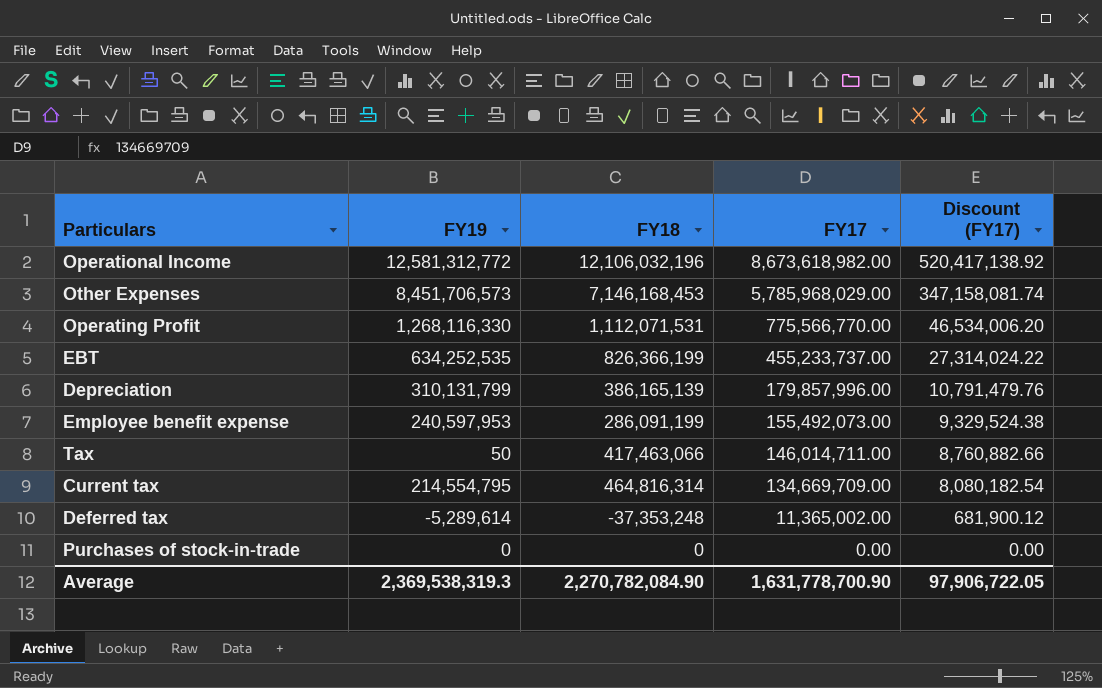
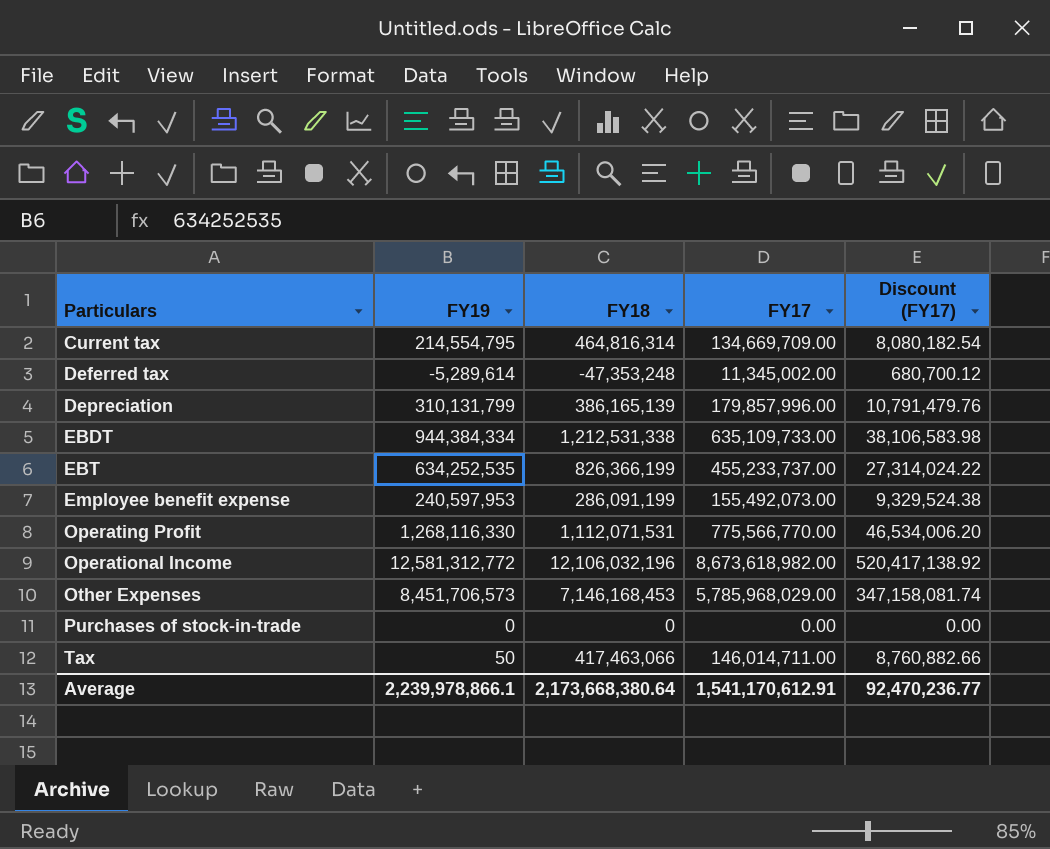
row order: FY17 descending -> Particulars ascending
Deferred tax | FY18: -37,353,248 -> -47,353,248
Deferred tax | FY17: 11,365,002.00 -> 11,345,002.00
Deferred tax | Discount (FY17): 681,900.12 -> 680,700.12
row EBDT: none -> 944,384,334 | 1,212,531,338 | 635,109,733.00 | 38,106,583.98
Average | FY19: 2,369,538,319.3 -> 2,239,978,866.1
Average | FY18: 2,270,782,084.90 -> 2,173,668,380.64
Average | FY17: 1,631,778,700.90 -> 1,541,170,612.91
Average | Discount (FY17): 97,906,722.05 -> 92,470,236.77

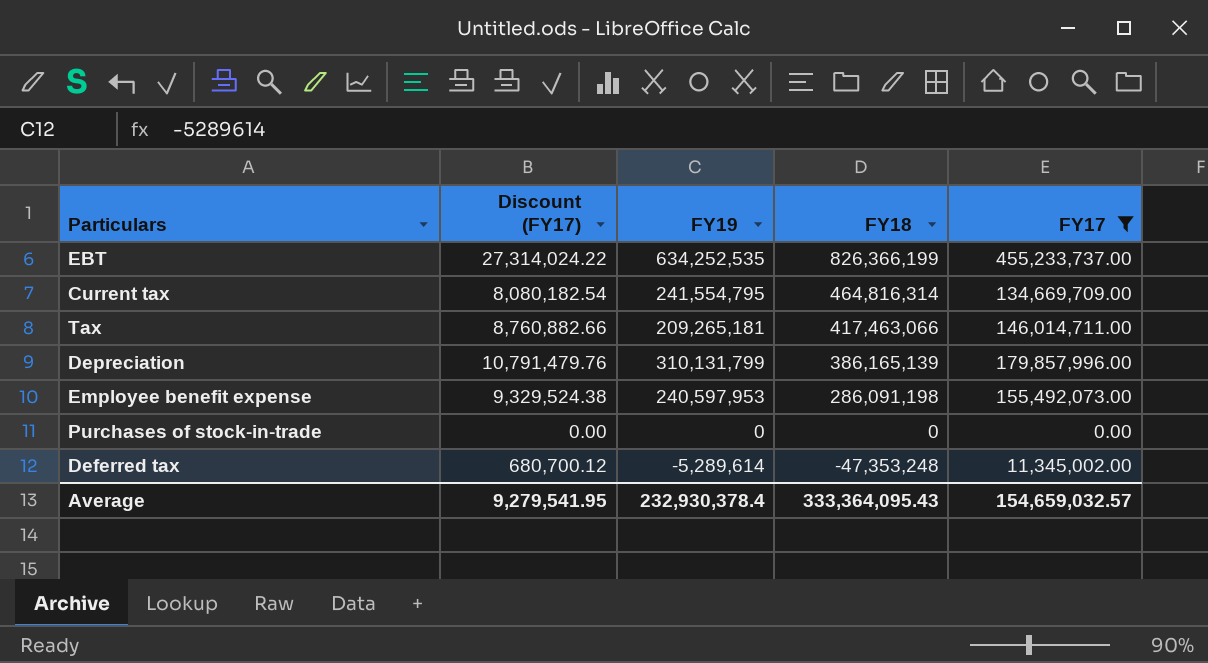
filter: none -> FY17 <= 455,233,737.00
row order: Particulars ascending -> FY18 descending
column Discount (FY17) | position: 5 -> 2
Current tax | FY19: 214,554,795 -> 241,554,795
Tax | FY19: 50 -> 209,265,181
Employee benefit expense | FY18: 286,091,199 -> 286,091,198
Average | Discount (FY17): 92,470,236.77 -> 9,279,541.95
Average | FY19: 2,239,978,866.1 -> 232,930,378.4
Average | FY18: 2,173,668,380.64 -> 333,364,095.43
Average | FY17: 1,541,170,612.91 -> 154,659,032.57

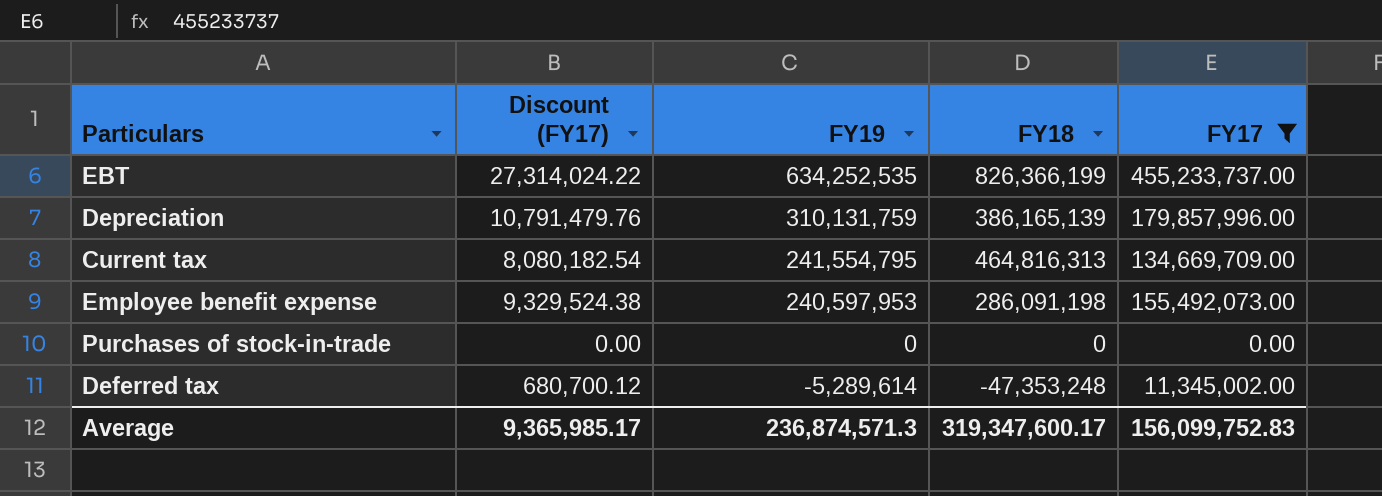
row order: FY18 descending -> FY19 descending
row Tax: 8,760,882.66 | 209,265,181 | 417,463,066 | 146,014,711.00 -> none
Depreciation | FY19: 310,131,799 -> 310,131,759
Current tax | FY18: 464,816,314 -> 464,816,313
Average | Discount (FY17): 9,279,541.95 -> 9,365,985.17
Average | FY19: 232,930,378.4 -> 236,874,571.3
Average | FY18: 333,364,095.43 -> 319,347,600.17
Average | FY17: 154,659,032.57 -> 156,099,752.83

